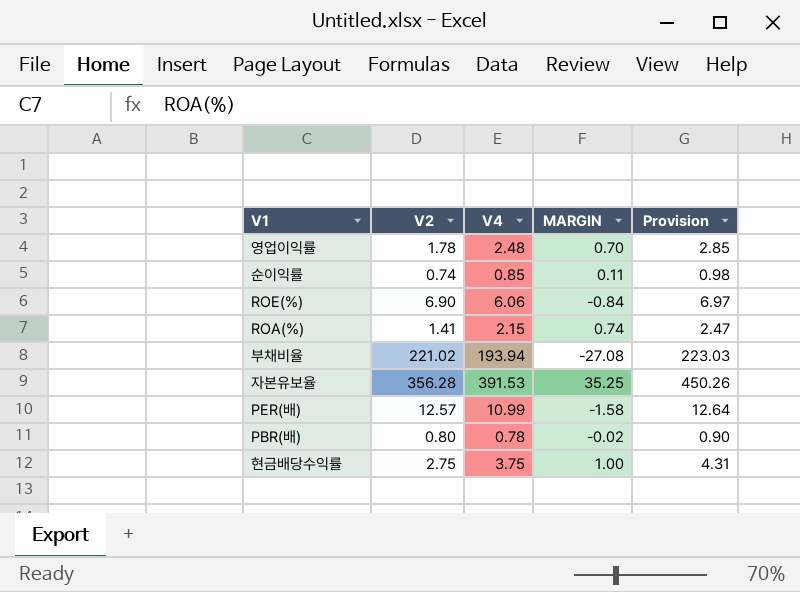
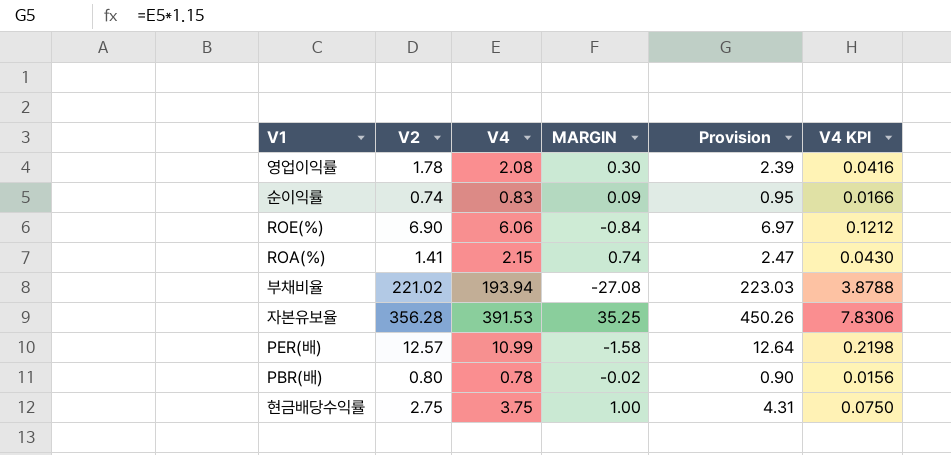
column V4 KPI | formula: none -> [V4] * 0.02
영업이익률 | V4: 2.48 -> 2.08
영업이익률 | MARGIN: 0.70 -> 0.30
영업이익률 | Provision: 2.85 -> 2.39
순이익률 | V4: 0.85 -> 0.83
순이익률 | MARGIN: 0.11 -> 0.09
순이익률 | Provision: 0.98 -> 0.95

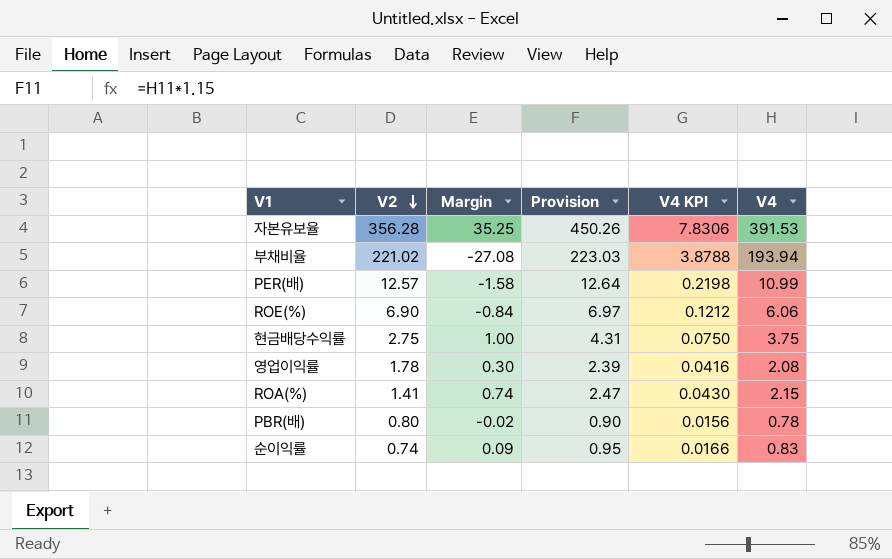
row order: none -> V2 descending
column name: MARGIN -> Margin
column V4 | position: 3 -> 6

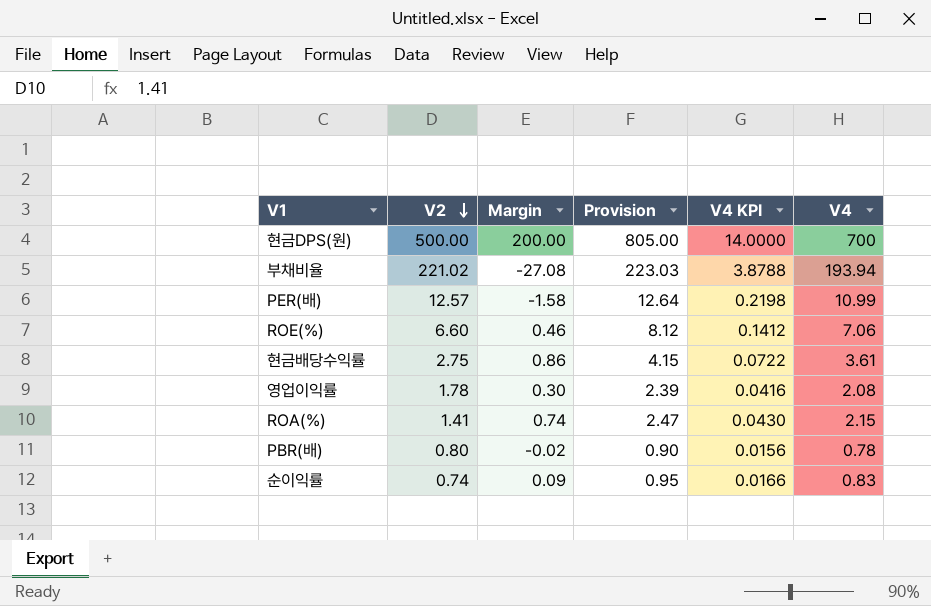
row 자본유보율: 356.28 | 35.25 | 450.26 | 7.8306 | 391.53 -> none
row 현금DPS(원): none -> 500.00 | 200.00 | 805.00 | 14.0000 | 700
ROE(%) | V2: 6.90 -> 6.60
ROE(%) | Margin: -0.84 -> 0.46
ROE(%) | Provision: 6.97 -> 8.12
ROE(%) | V4 KPI: 0.1212 -> 0.1412
ROE(%) | V4: 6.06 -> 7.06
현금배당수익률 | Margin: 1.00 -> 0.86
현금배당수익률 | Provision: 4.31 -> 4.15
현금배당수익률 | V4 KPI: 0.0750 -> 0.0722
현금배당수익률 | V4: 3.75 -> 3.61

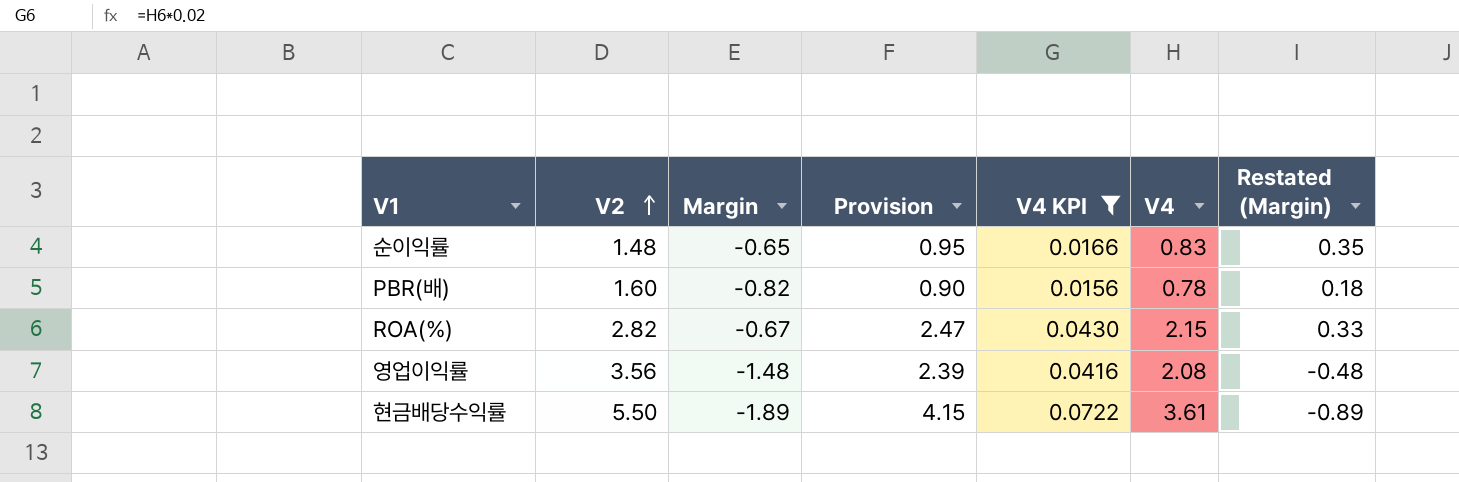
filter: none -> V4 KPI <= 0.0722
row order: V2 descending -> V2 ascending
column Restated (Margin) | formula: none -> [Margin] + 1
순이익률 | V2: 0.74 -> 1.48
순이익률 | Margin: 0.09 -> -0.65
PBR(배) | V2: 0.80 -> 1.60
PBR(배) | Margin: -0.02 -> -0.82
ROA(%) | V2: 1.41 -> 2.82
ROA(%) | Margin: 0.74 -> -0.67
영업이익률 | V2: 1.78 -> 3.56
영업이익률 | Margin: 0.30 -> -1.48
현금배당수익률 | V2: 2.75 -> 5.50
현금배당수익률 | Margin: 0.86 -> -1.89

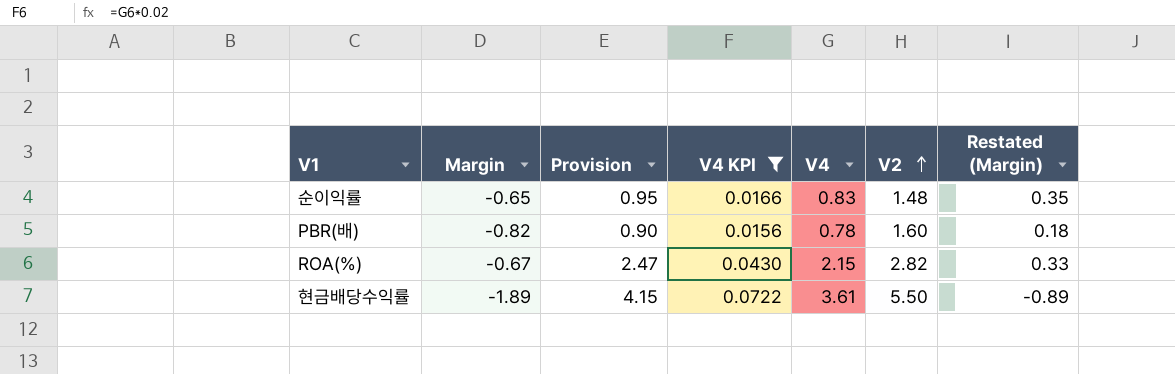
column V2 | position: 2 -> 6
row 영업이익률: 3.56 | -1.48 | 2.39 | 0.0416 | 2.08 | -0.48 -> none

